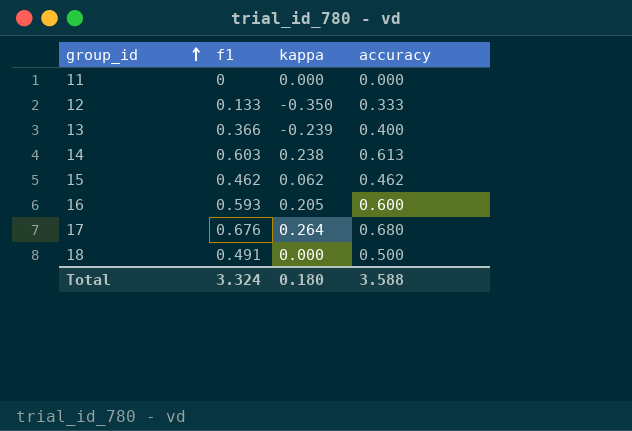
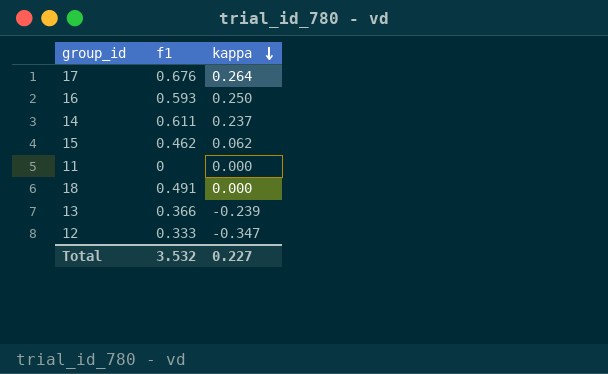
row order: group_id ascending -> kappa descending
column accuracy | position: 4 -> none
16 | kappa: 0.205 -> 0.250
14 | f1: 0.603 -> 0.611
14 | kappa: 0.238 -> 0.237
12 | f1: 0.133 -> 0.333
12 | kappa: -0.350 -> -0.347
Total | f1: 3.324 -> 3.532
Total | kappa: 0.180 -> 0.227

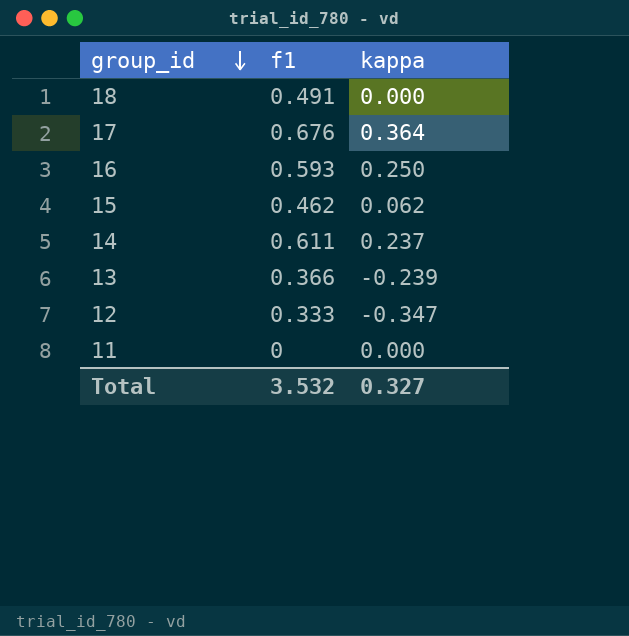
row order: kappa descending -> group_id descending
17 | kappa: 0.264 -> 0.364
Total | kappa: 0.227 -> 0.327

